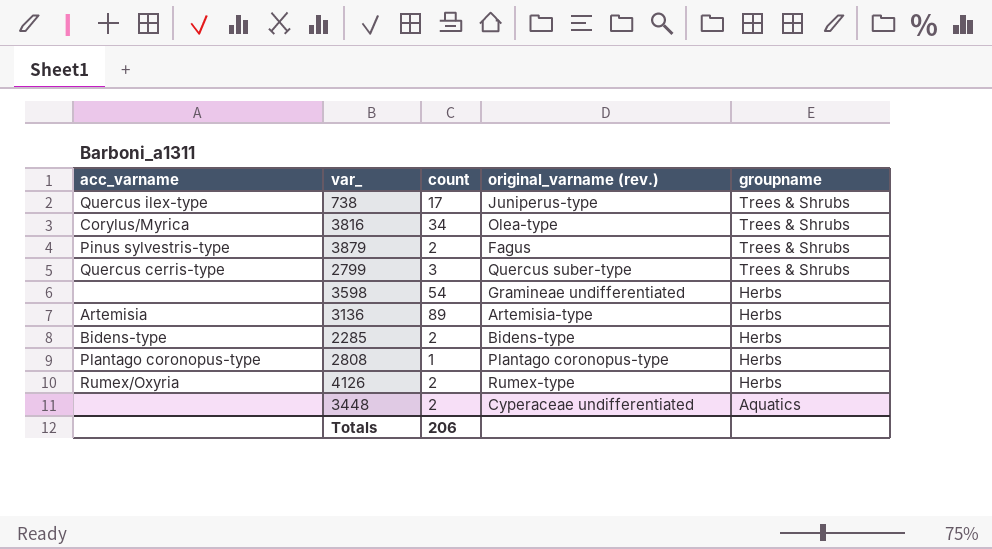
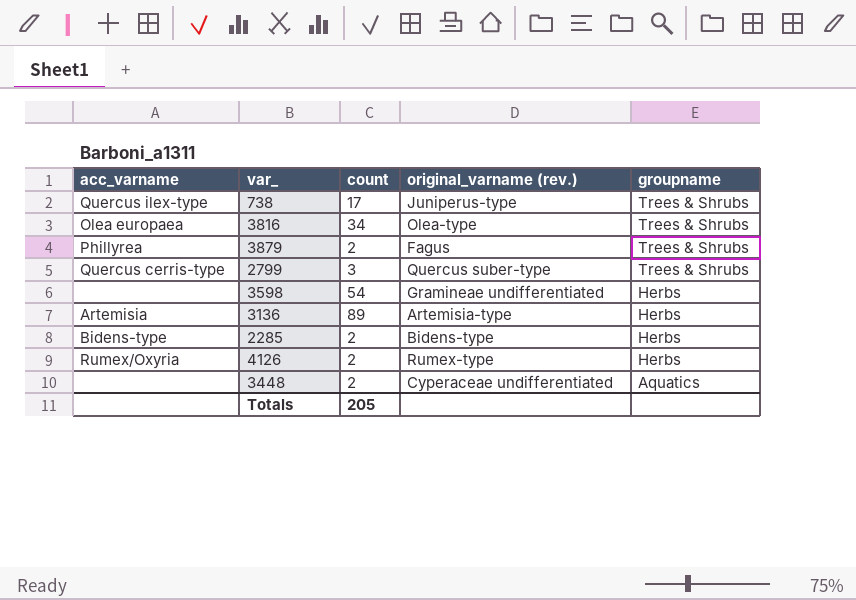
row 2808: Plantago coronopus-type | 1 | Plantago coronopus-type | Herbs -> none
3816 | acc_varname: Corylus/Myrica -> Olea europaea
3879 | acc_varname: Pinus sylvestris-type -> Phillyrea
Totals | count: 206 -> 205

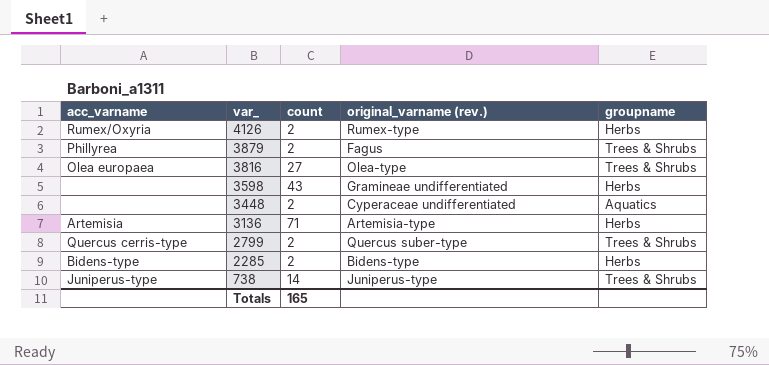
row order: groupname descending -> var_ descending
3816 | count: 34 -> 27
3598 | count: 54 -> 43
3136 | count: 89 -> 71
2799 | count: 3 -> 2
738 | acc_varname: Quercus ilex-type -> Juniperus-type
738 | count: 17 -> 14
Totals | count: 205 -> 165

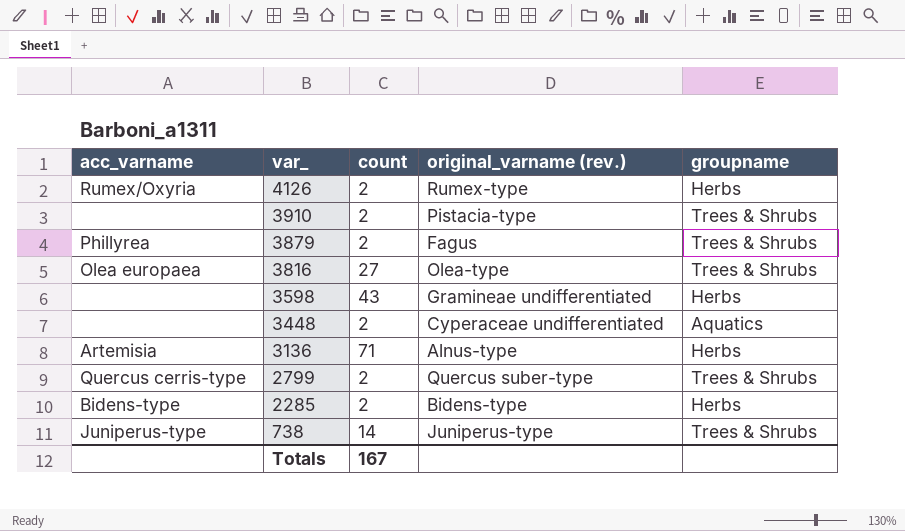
row 3910: none -> none | 2 | Pistacia-type | Trees & Shrubs
3136 | original_varname (rev.): Artemisia-type -> Alnus-type
Totals | count: 165 -> 167

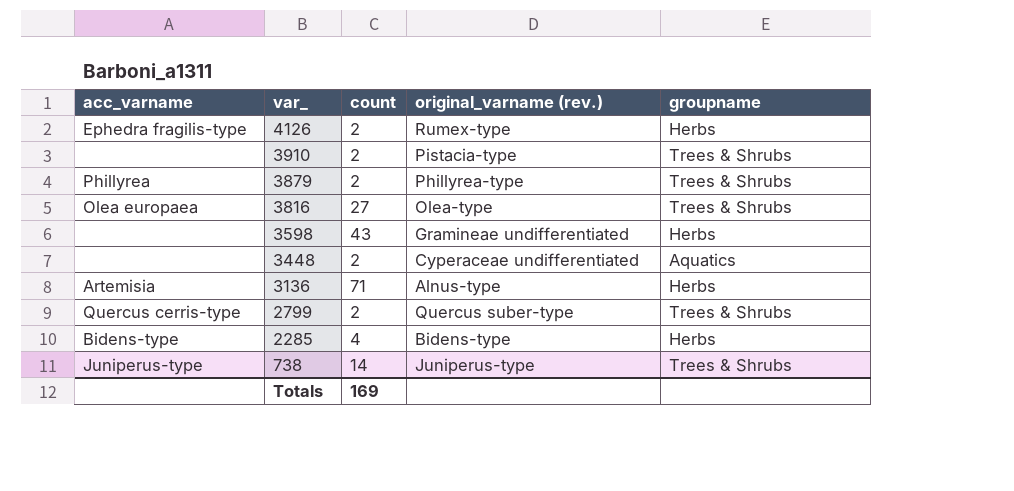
4126 | acc_varname: Rumex/Oxyria -> Ephedra fragilis-type
3879 | original_varname (rev.): Fagus -> Phillyrea-type
2285 | count: 2 -> 4
Totals | count: 167 -> 169

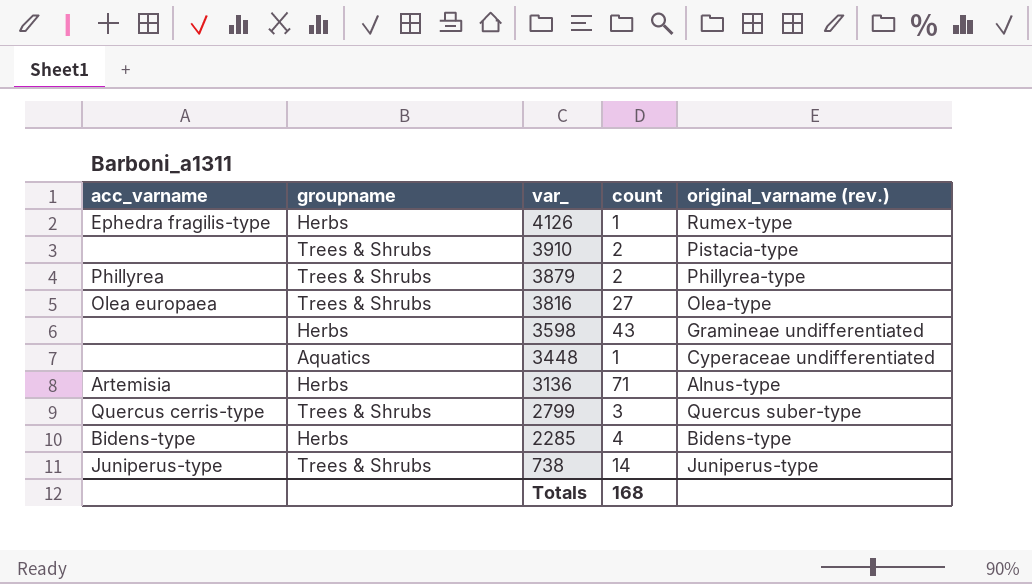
column groupname | position: 5 -> 2
4126 | count: 2 -> 1
3448 | count: 2 -> 1
2799 | count: 2 -> 3
Totals | count: 169 -> 168

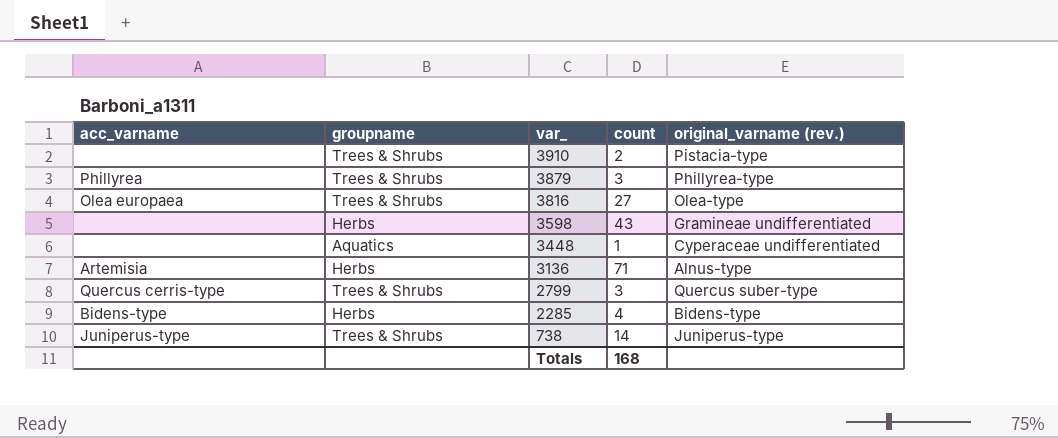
row 4126: Ephedra fragilis-type | Herbs | 1 | Rumex-type -> none
3879 | count: 2 -> 3

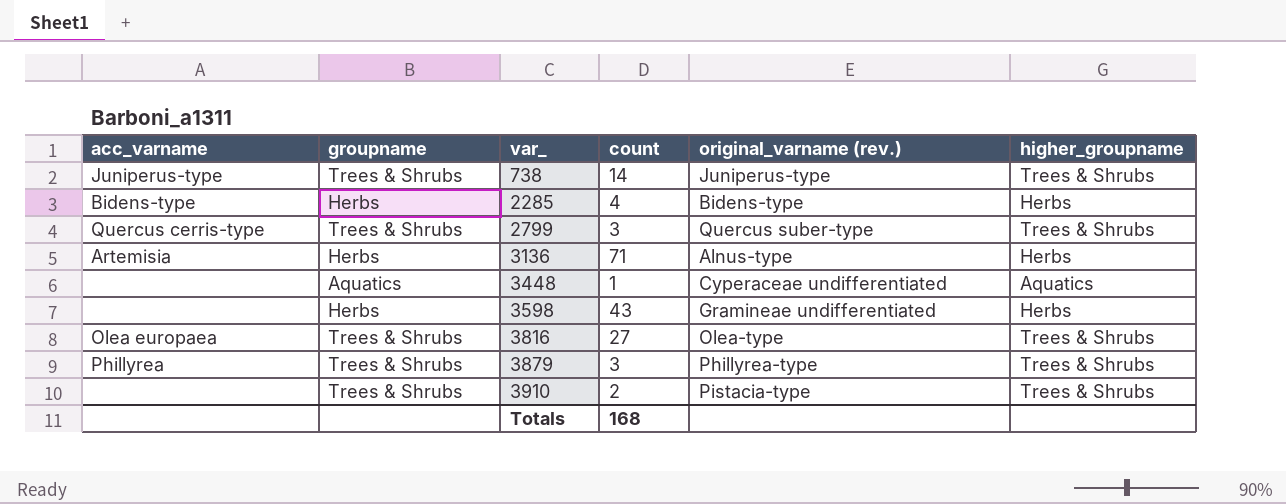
row order: var_ descending -> var_ ascending
column higher_groupname | position: none -> 6

